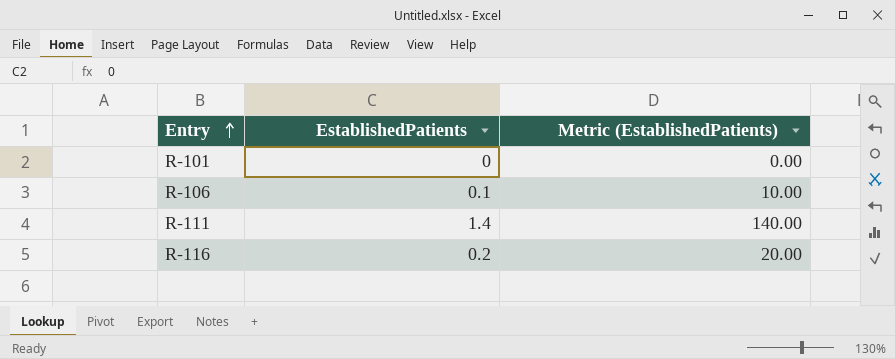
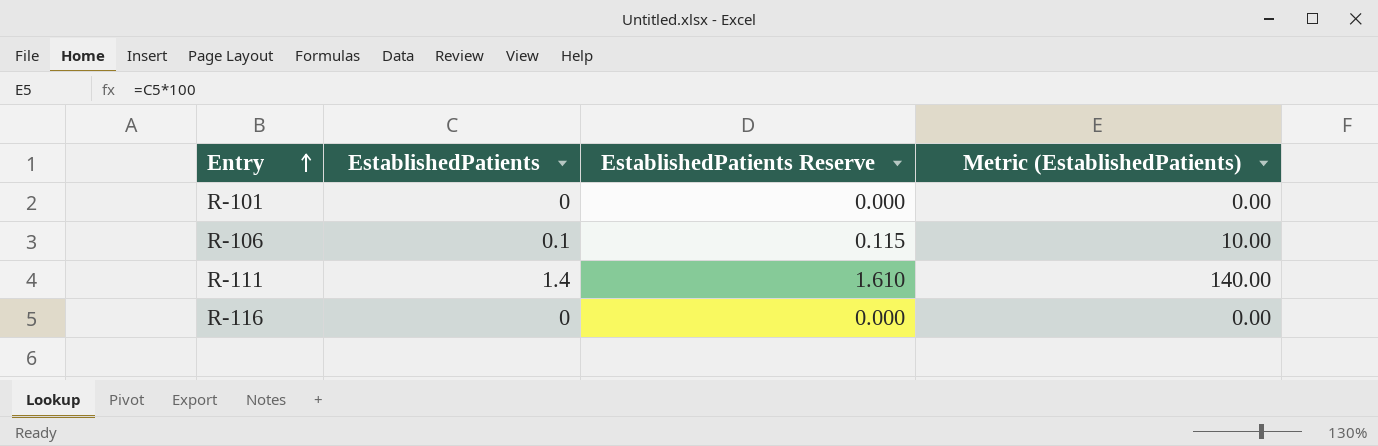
column EstablishedPatients Reserve | formula: none -> [EstablishedPatients] * 1.15
R-116 | EstablishedPatients: 0.2 -> 0
R-116 | Metric (EstablishedPatients): 20.00 -> 0.00

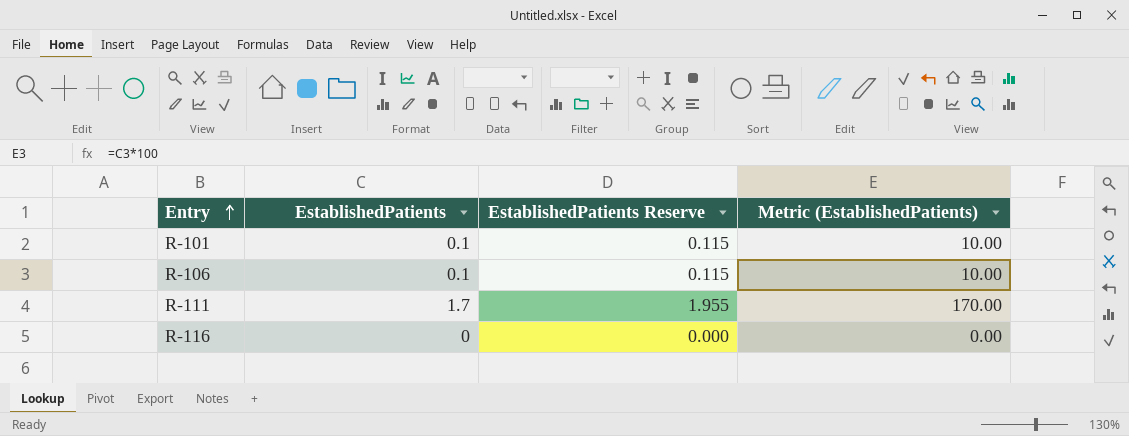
R-101 | EstablishedPatients: 0 -> 0.1
R-101 | EstablishedPatients Reserve: 0.000 -> 0.115
R-101 | Metric (EstablishedPatients): 0.00 -> 10.00
R-111 | EstablishedPatients: 1.4 -> 1.7
R-111 | EstablishedPatients Reserve: 1.610 -> 1.955
R-111 | Metric (EstablishedPatients): 140.00 -> 170.00

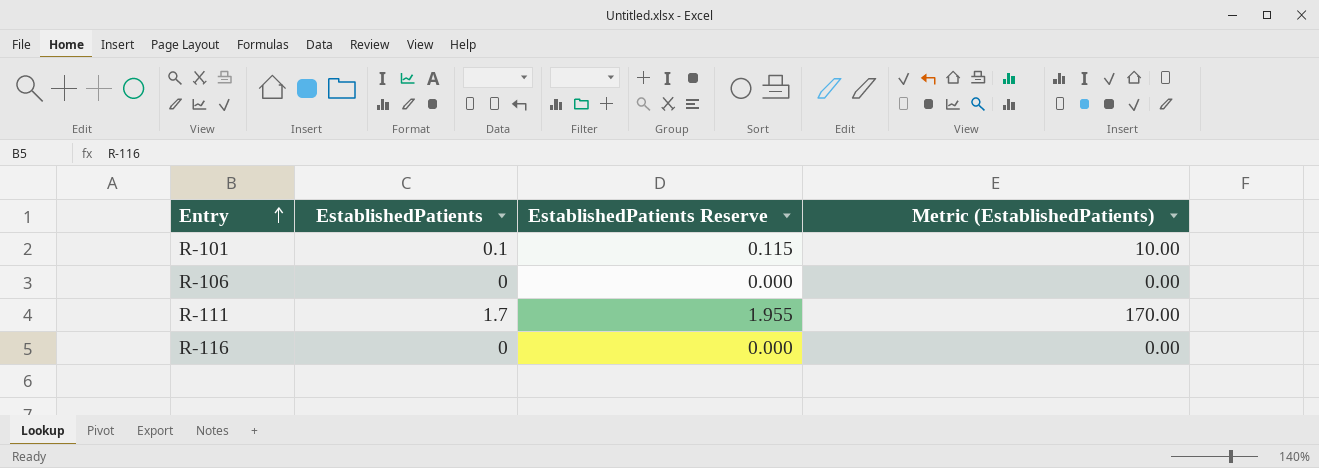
R-106 | EstablishedPatients: 0.1 -> 0
R-106 | EstablishedPatients Reserve: 0.115 -> 0.000
R-106 | Metric (EstablishedPatients): 10.00 -> 0.00

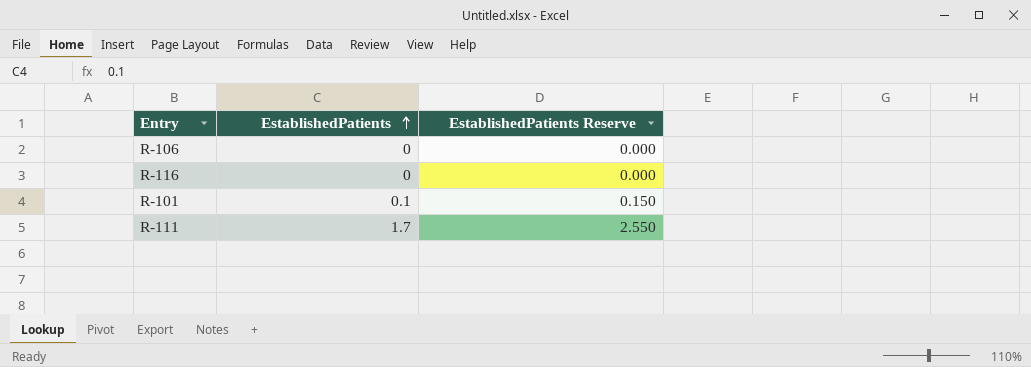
row order: Entry ascending -> EstablishedPatients ascending
column Metric (EstablishedPatients) | formula: [EstablishedPatients] * 100 -> none
column EstablishedPatients Reserve | formula: [EstablishedPatients] * 1.15 -> [EstablishedPatients] * 1.5

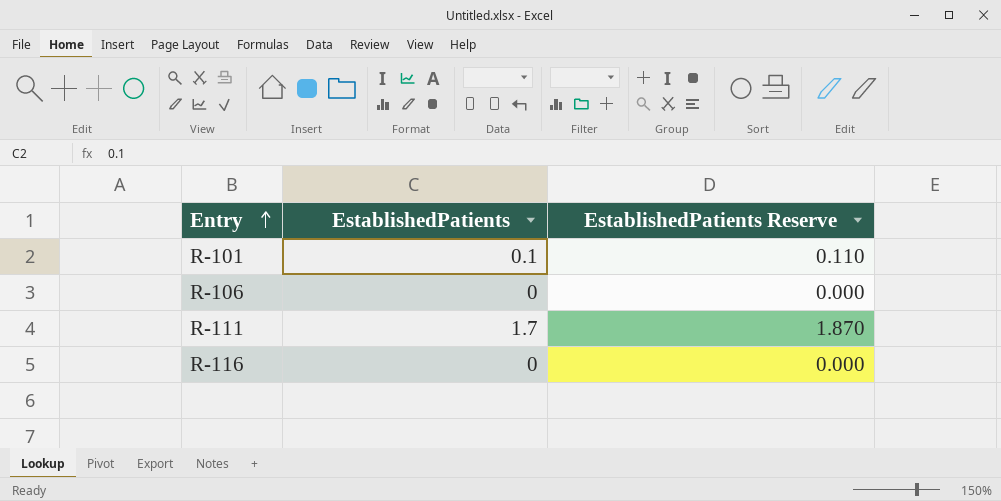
row order: EstablishedPatients ascending -> Entry ascending
column EstablishedPatients Reserve | formula: [EstablishedPatients] * 1.5 -> [EstablishedPatients] * 1.1

